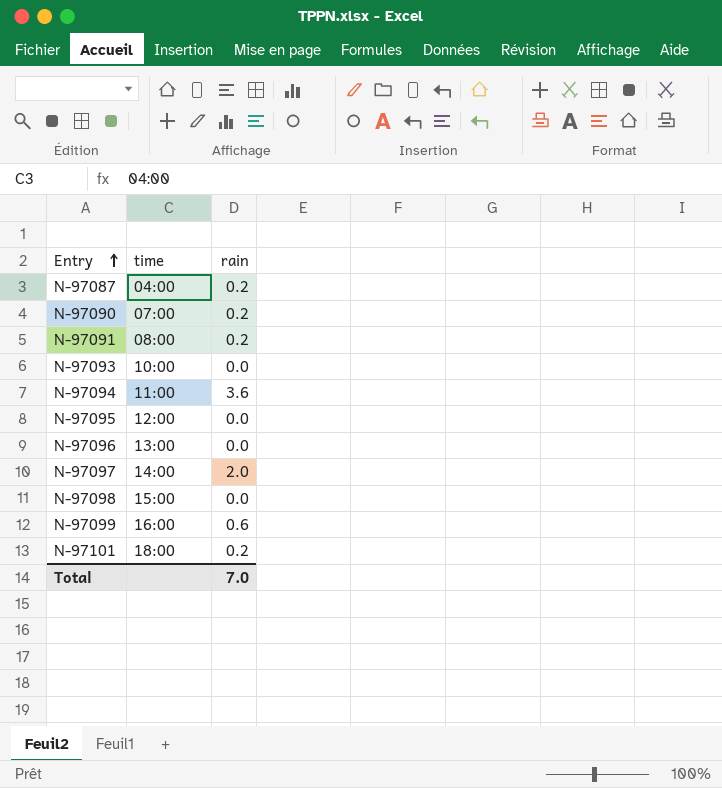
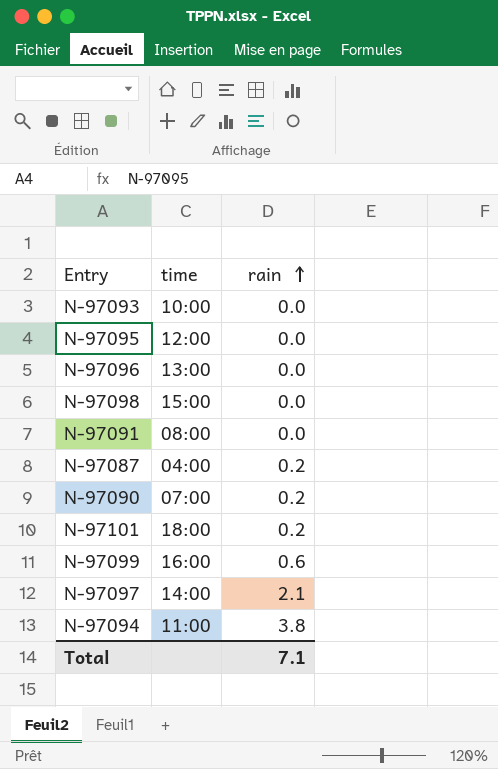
row order: Entry ascending -> rain ascending
N-97091 | rain: 0.2 -> 0.0
N-97097 | rain: 2.0 -> 2.1
N-97094 | rain: 3.6 -> 3.8
Total | rain: 7.0 -> 7.1

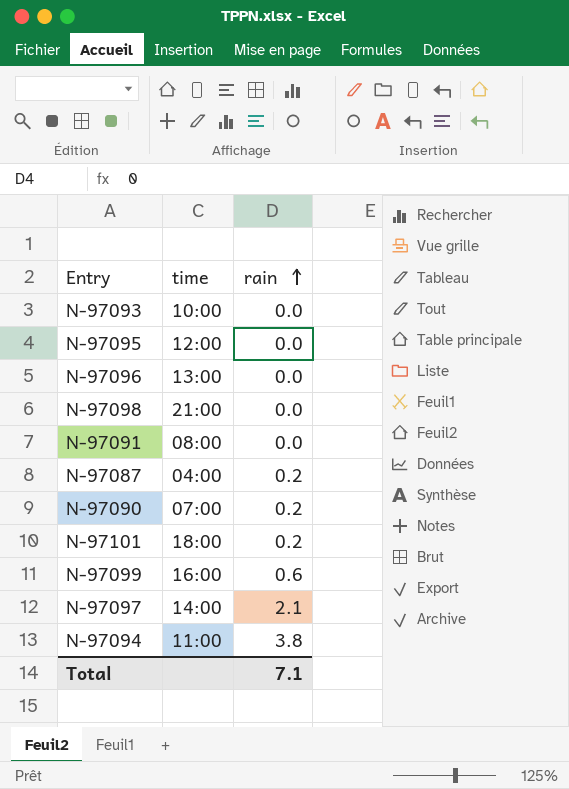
N-97098 | time: 15:00 -> 21:00

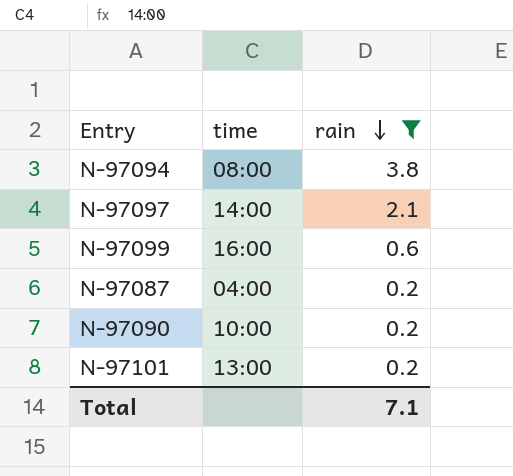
filter: none -> rain != 0.0
row order: rain ascending -> rain descending
N-97094 | time: 11:00 -> 08:00
N-97090 | time: 07:00 -> 10:00
N-97101 | time: 18:00 -> 13:00

